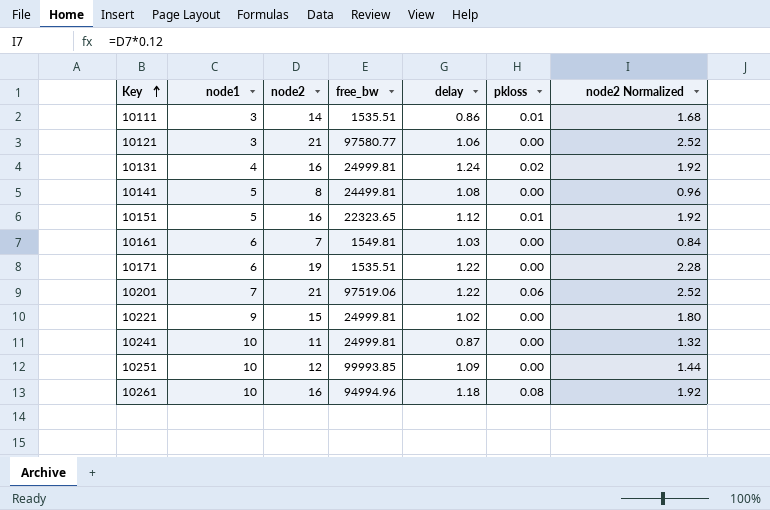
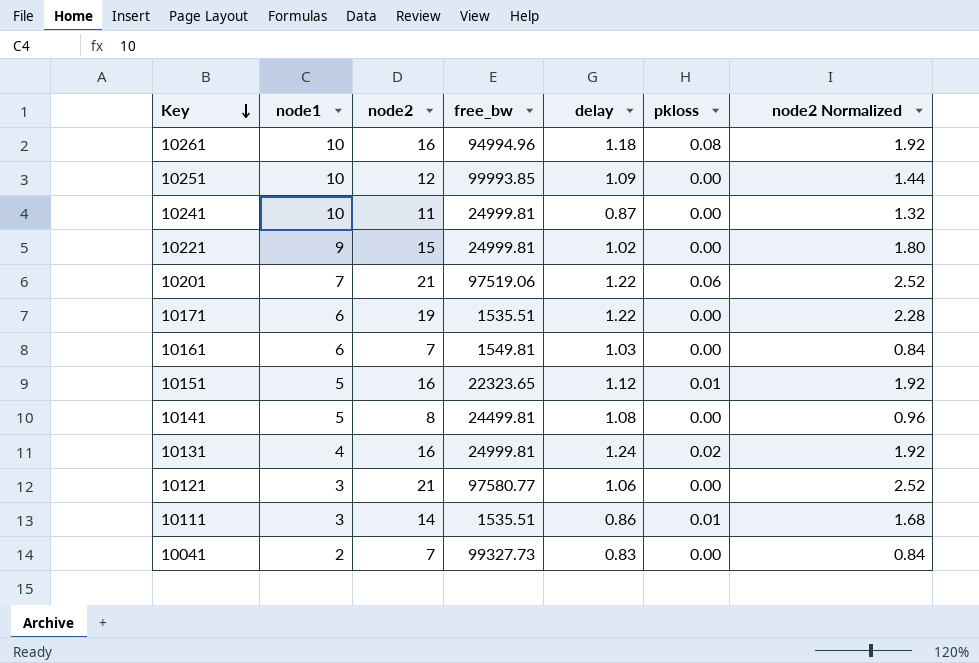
row order: Key ascending -> Key descending
row 10041: none -> 2 | 7 | 99327.73 | 0.83 | 0.00 | 0.84

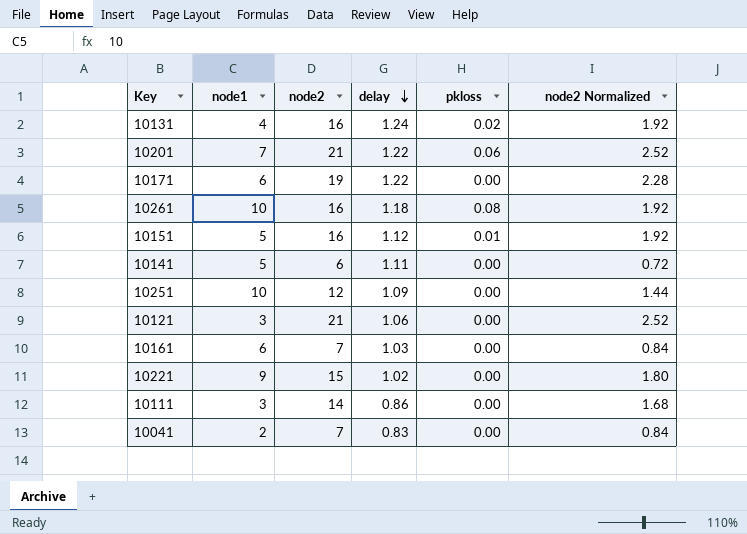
row order: Key descending -> delay descending
column free_bw | position: 4 -> none
row 10241: 10 | 11 | 24999.81 | 0.87 | 0.00 | 1.32 -> none
10141 | node2: 8 -> 6
10141 | delay: 1.08 -> 1.11
10141 | node2 Normalized: 0.96 -> 0.72
10111 | pkloss: 0.01 -> 0.00

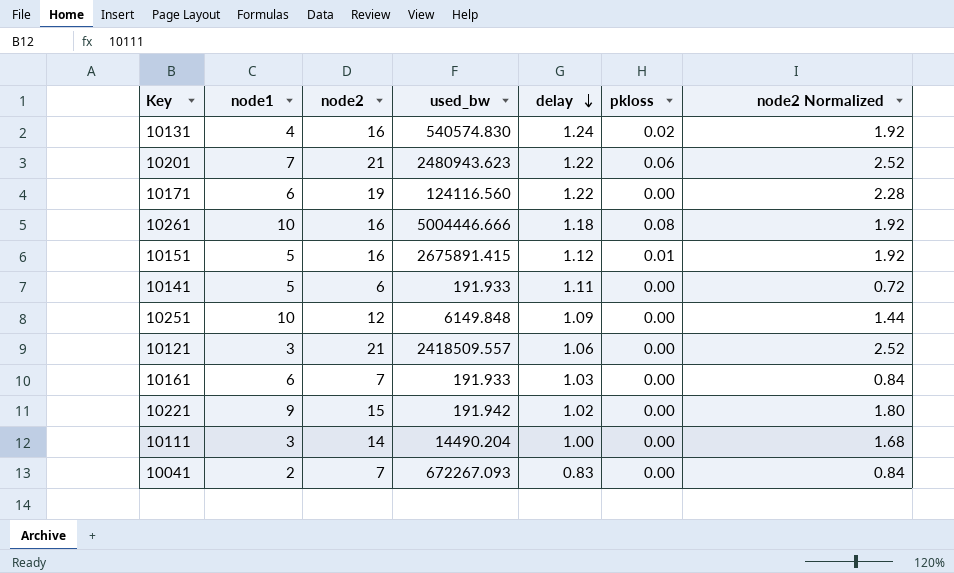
column used_bw | position: none -> 4
10111 | delay: 0.86 -> 1.00

